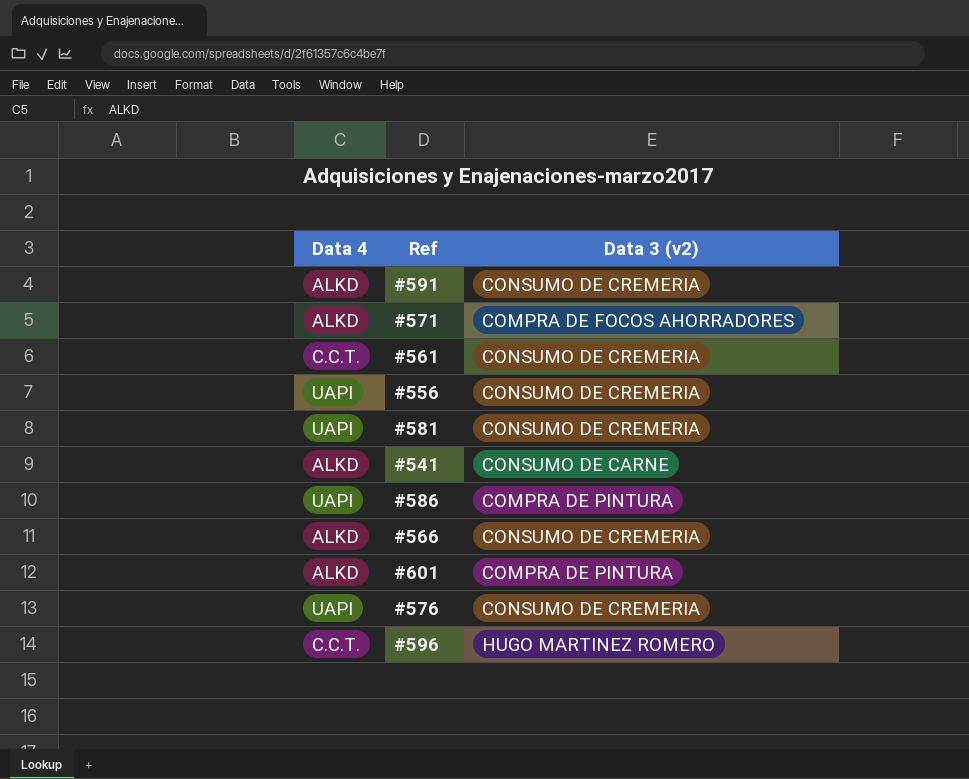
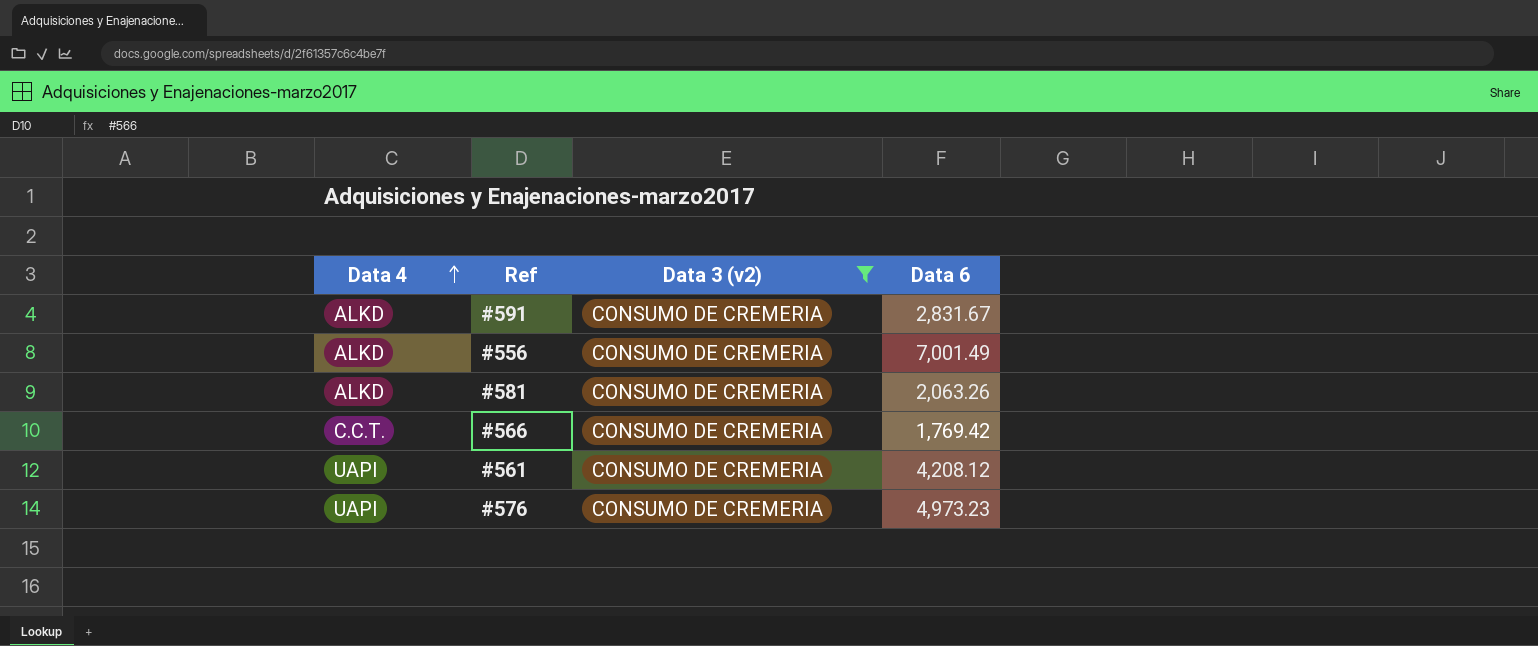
filter: none -> Data 3 (v2) = CONSUMO DE CREMERIA
row order: none -> Data 4 ascending
column Data 6 | position: none -> 4
#556 | Data 4: UAPI -> ALKD
#581 | Data 4: UAPI -> ALKD
#566 | Data 4: ALKD -> C.C.T.
#561 | Data 4: C.C.T. -> UAPI

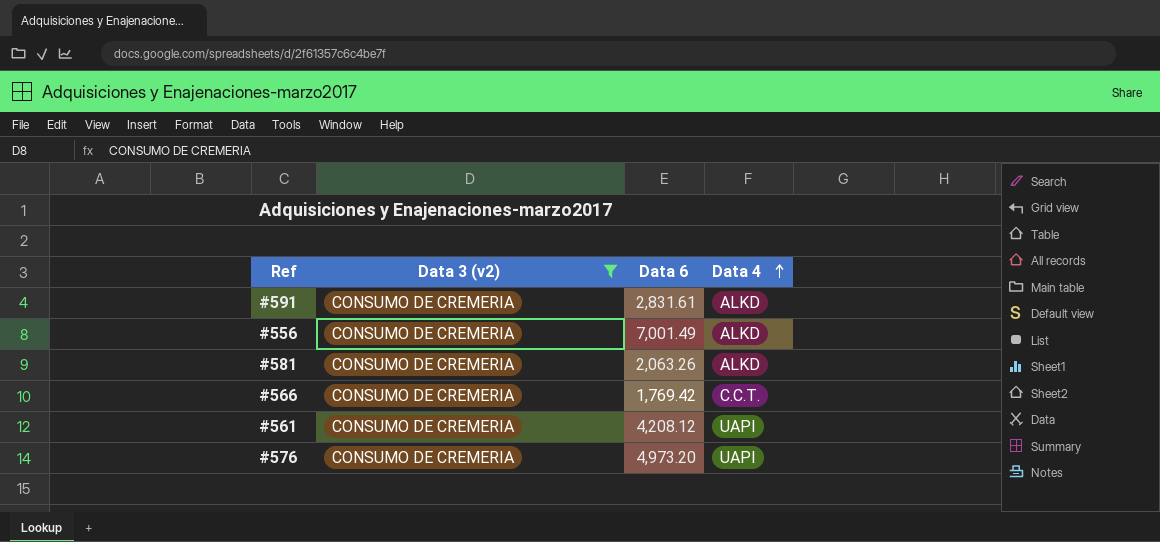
column Data 4 | position: 1 -> 4
#591 | Data 6: 2,831.67 -> 2,831.61
#576 | Data 6: 4,973.23 -> 4,973.20

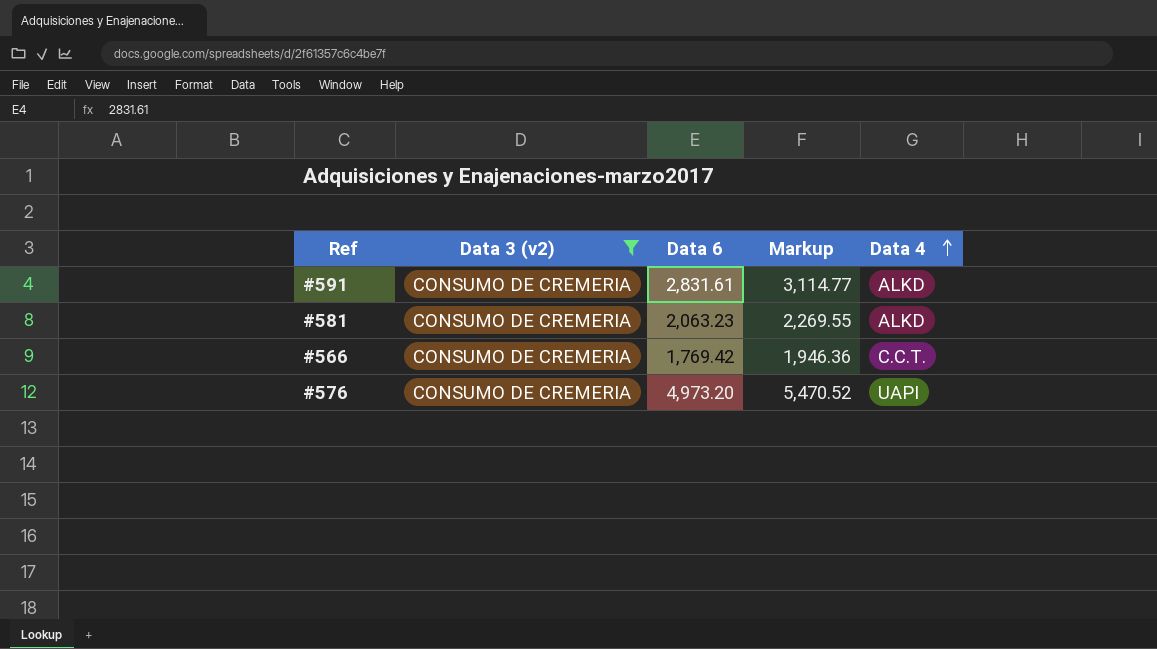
column Markup | formula: none -> [Data 6] * 1.1
row #556: CONSUMO DE CREMERIA | 7,001.49 | ALKD -> none
row #561: CONSUMO DE CREMERIA | 4,208.12 | UAPI -> none
#581 | Data 6: 2,063.26 -> 2,063.23

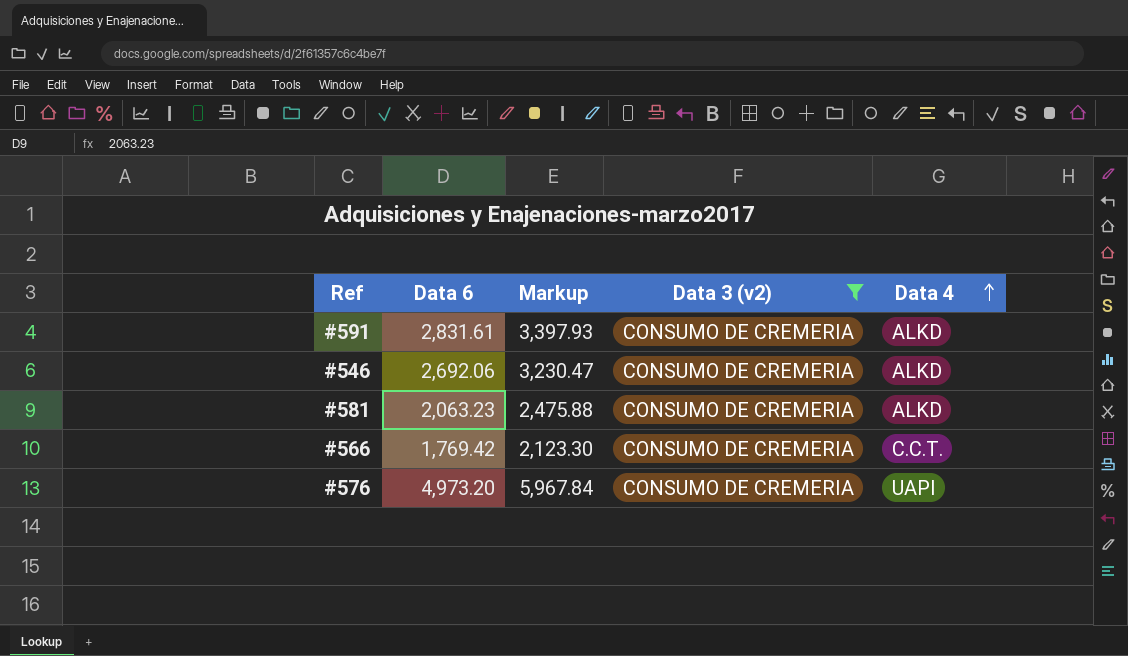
column Markup | formula: [Data 6] * 1.1 -> [Data 6] * 1.2
column Data 3 (v2) | position: 2 -> 4
row #546: none -> 2,692.06 | 3,230.47 | CONSUMO DE CREMERIA | ALKD

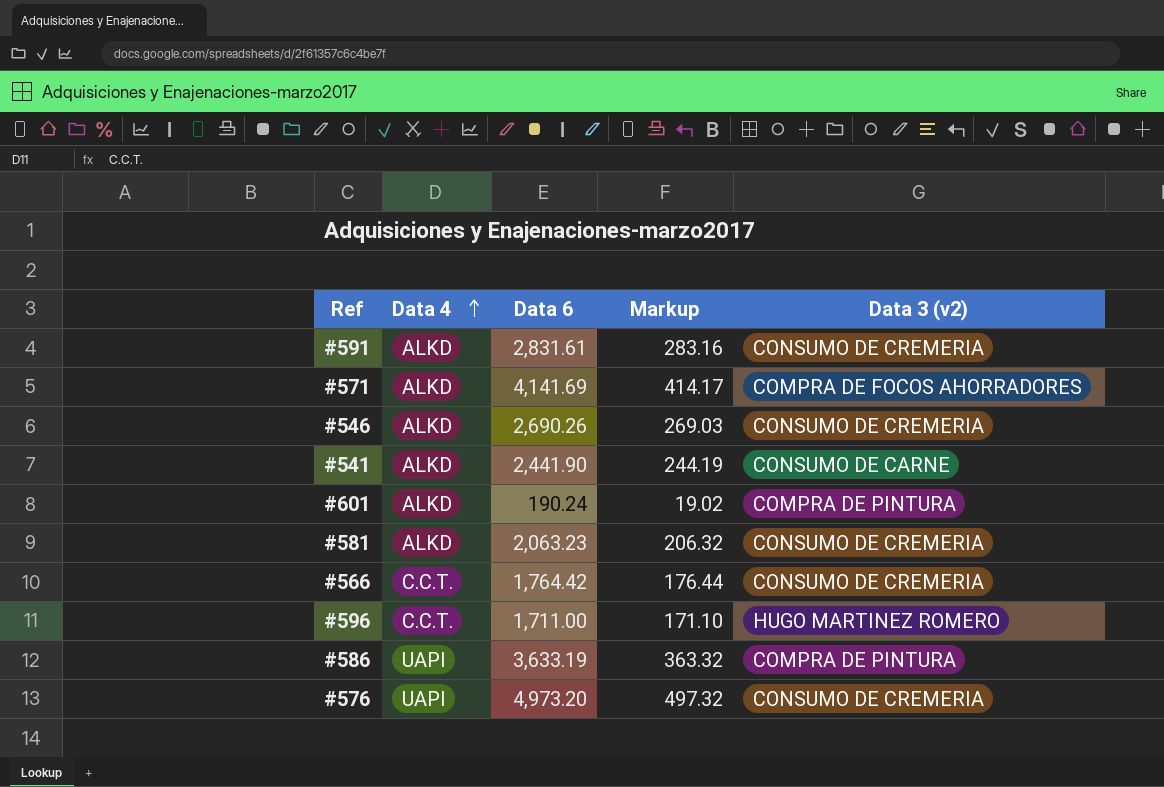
filter: Data 3 (v2) = CONSUMO DE CREMERIA -> none
column Data 4 | position: 5 -> 2
column Markup | formula: [Data 6] * 1.2 -> [Data 6] * 0.1
#546 | Data 6: 2,692.06 -> 2,690.26
#566 | Data 6: 1,769.42 -> 1,764.42

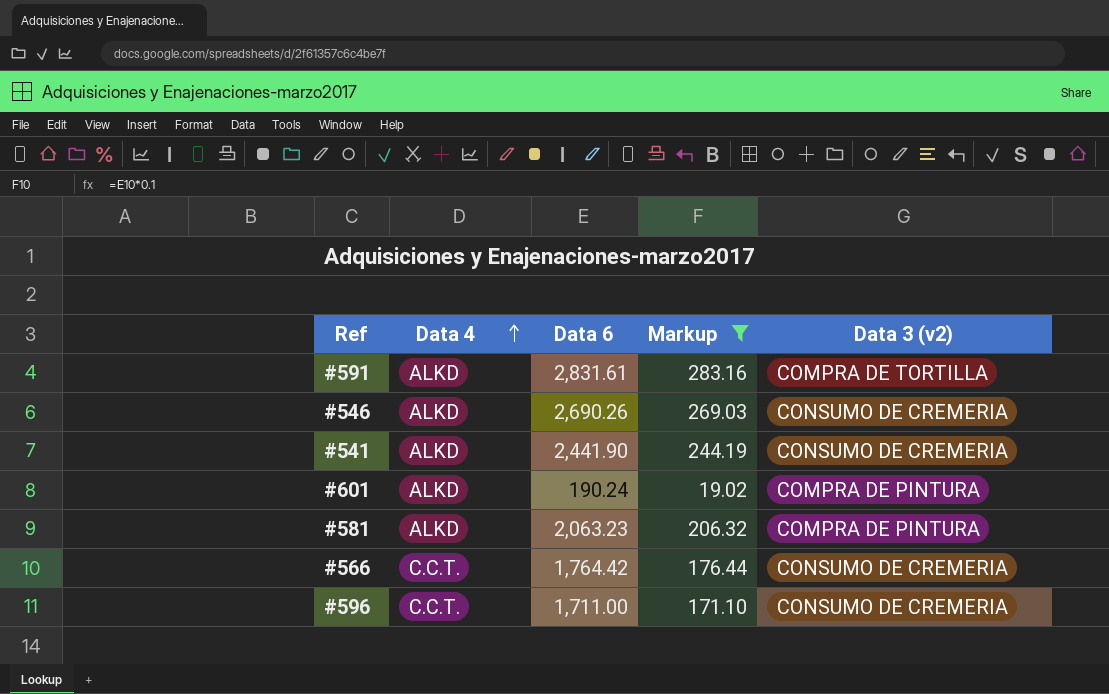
filter: none -> Markup <= 283.16
#591 | Data 3 (v2): CONSUMO DE CREMERIA -> COMPRA DE TORTILLA
#541 | Data 3 (v2): CONSUMO DE CARNE -> CONSUMO DE CREMERIA
#581 | Data 3 (v2): CONSUMO DE CREMERIA -> COMPRA DE PINTURA
#596 | Data 3 (v2): HUGO MARTINEZ ROMERO -> CONSUMO DE CREMERIA

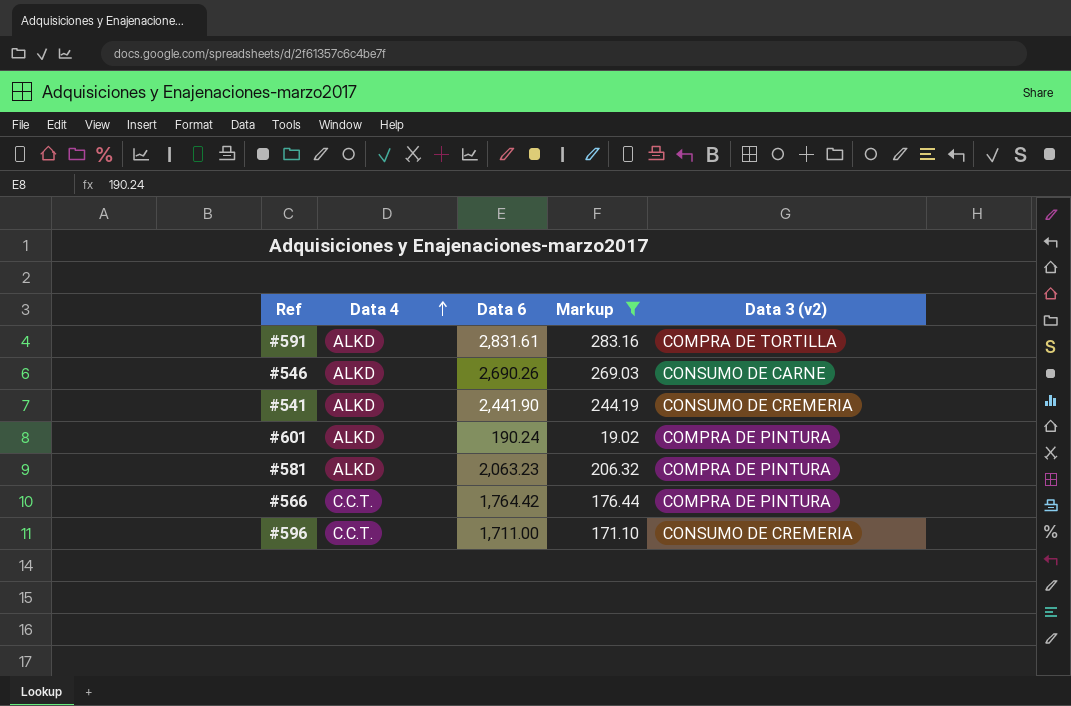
#546 | Data 3 (v2): CONSUMO DE CREMERIA -> CONSUMO DE CARNE
#566 | Data 3 (v2): CONSUMO DE CREMERIA -> COMPRA DE PINTURA

